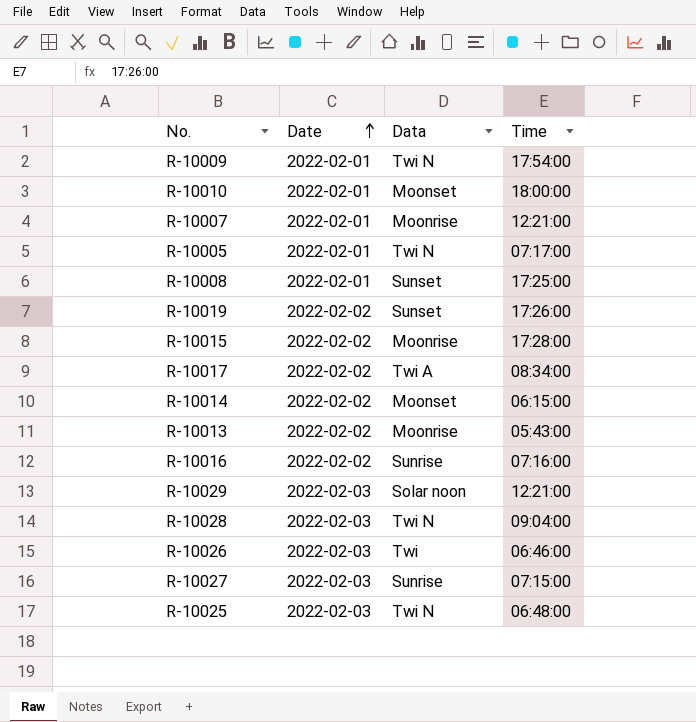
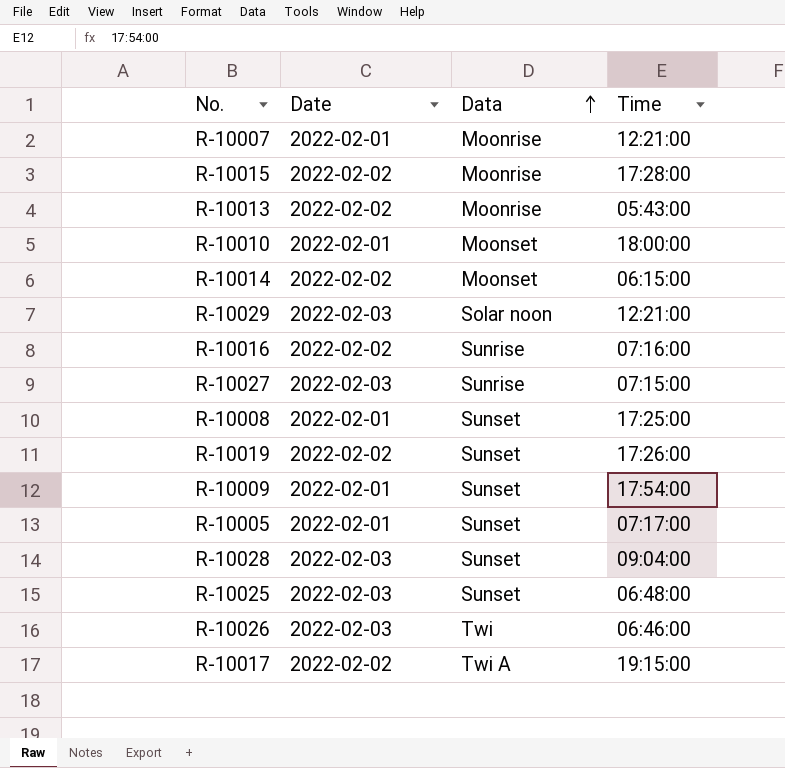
row order: Date ascending -> Data ascending
R-10009 | Data: Twi N -> Sunset
R-10005 | Data: Twi N -> Sunset
R-10028 | Data: Twi N -> Sunset
R-10025 | Data: Twi N -> Sunset
R-10017 | Time: 08:34:00 -> 19:15:00

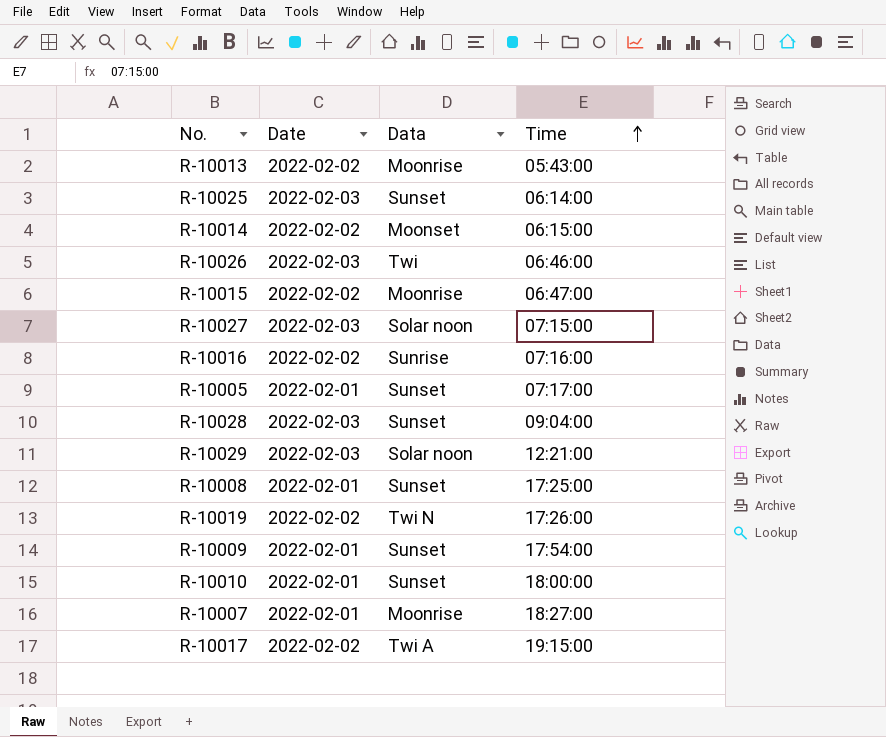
row order: Data ascending -> Time ascending
R-10025 | Time: 06:48:00 -> 06:14:00
R-10015 | Time: 17:28:00 -> 06:47:00
R-10027 | Data: Sunrise -> Solar noon
R-10019 | Data: Sunset -> Twi N
R-10010 | Data: Moonset -> Sunset
R-10007 | Time: 12:21:00 -> 18:27:00

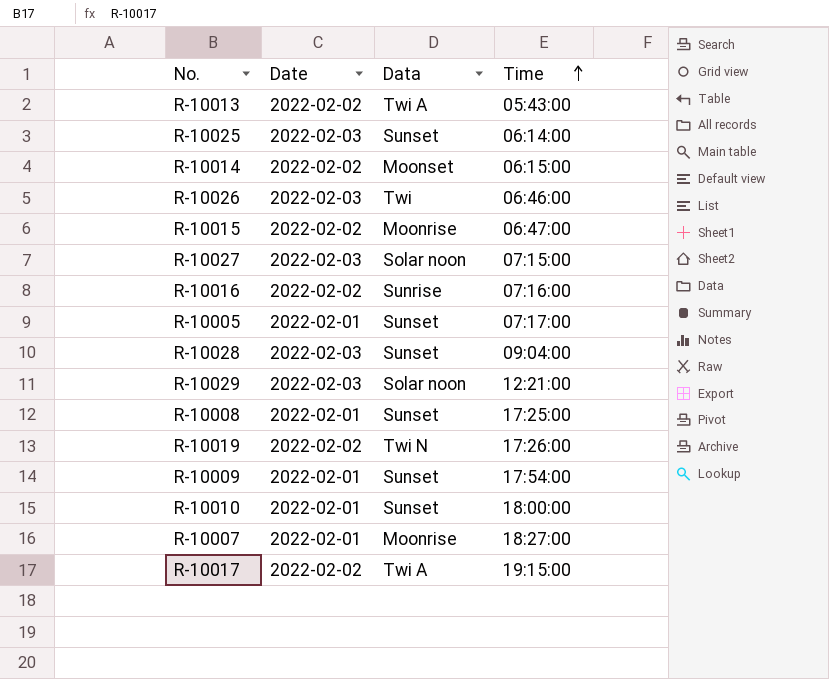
R-10013 | Data: Moonrise -> Twi A

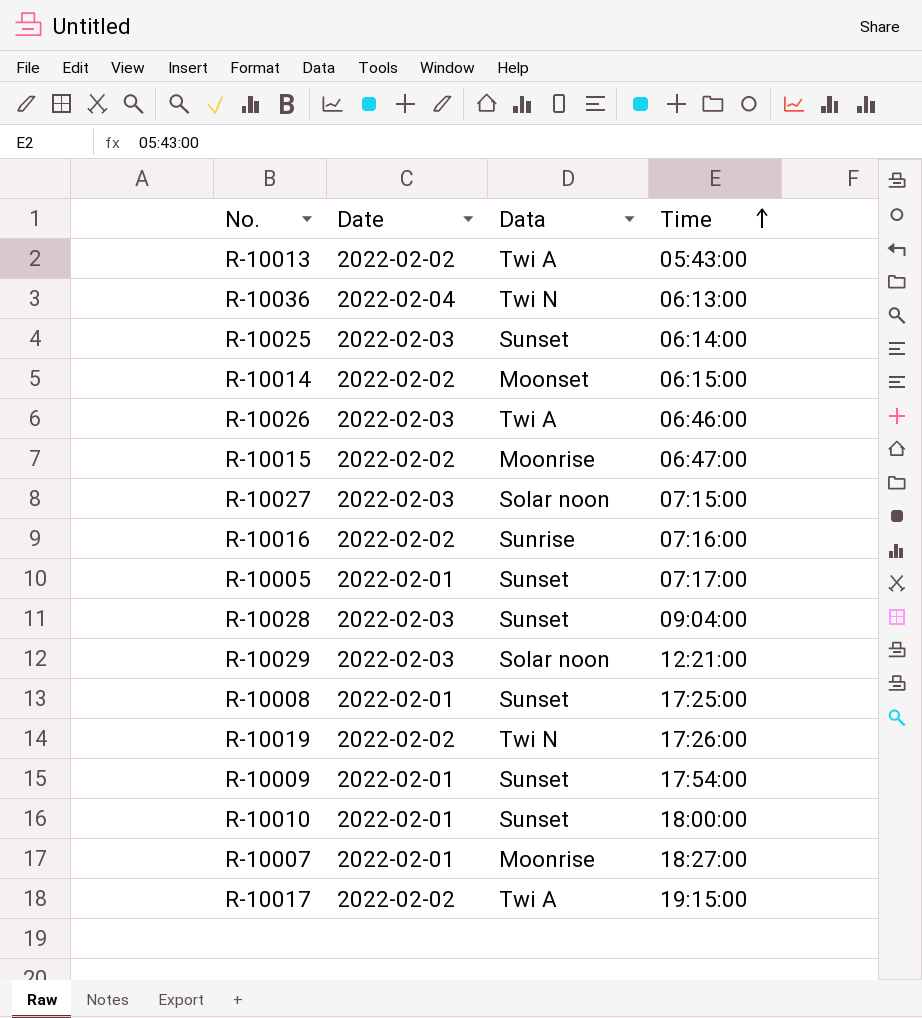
row R-10036: none -> 2022-02-04 | Twi N | 06:13:00
R-10026 | Data: Twi -> Twi A

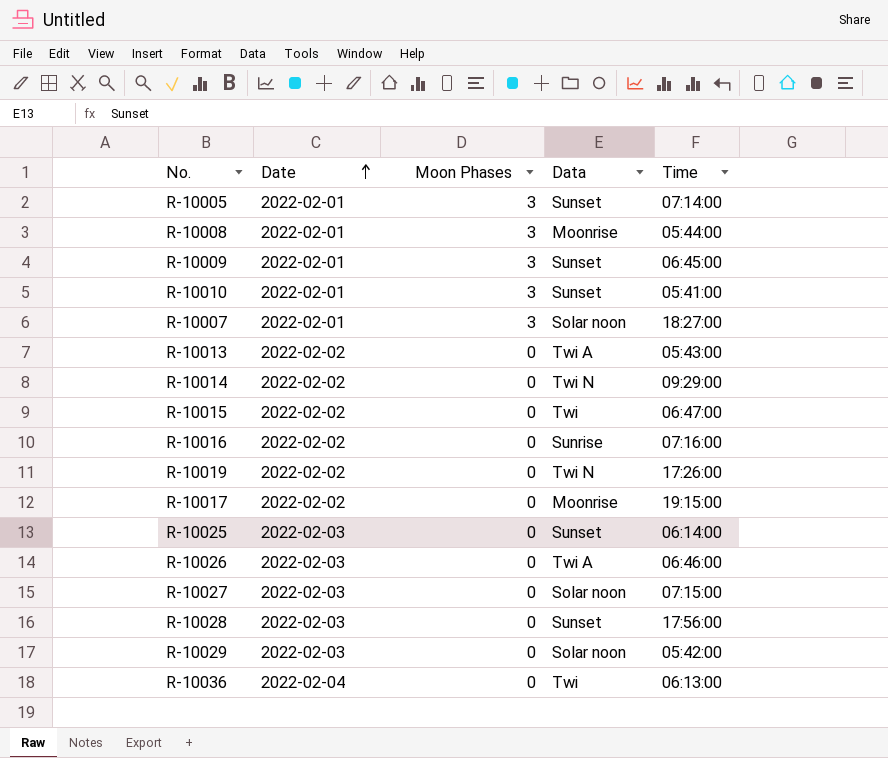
row order: Time ascending -> Date ascending
column Moon Phases | position: none -> 3
R-10005 | Time: 07:17:00 -> 07:14:00
R-10008 | Data: Sunset -> Moonrise
R-10008 | Time: 17:25:00 -> 05:44:00
R-10009 | Time: 17:54:00 -> 06:45:00
R-10010 | Time: 18:00:00 -> 05:41:00
R-10007 | Data: Moonrise -> Solar noon
R-10014 | Data: Moonset -> Twi N
R-10014 | Time: 06:15:00 -> 09:29:00
R-10015 | Data: Moonrise -> Twi
R-10017 | Data: Twi A -> Moonrise
R-10028 | Time: 09:04:00 -> 17:56:00
R-10029 | Time: 12:21:00 -> 05:42:00
R-10036 | Data: Twi N -> Twi

